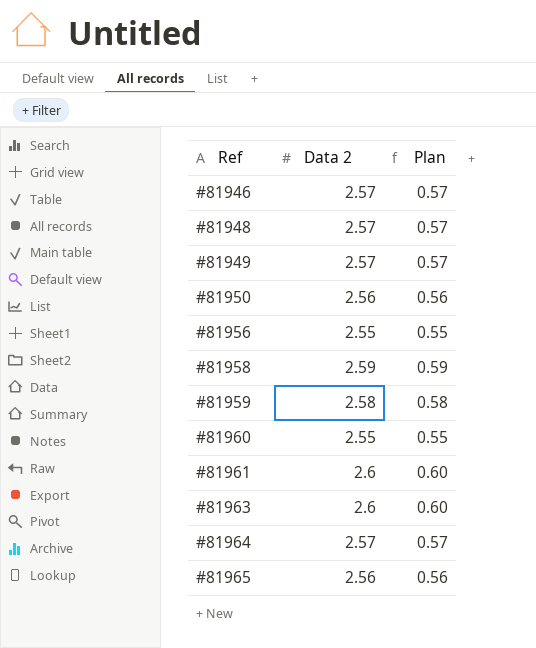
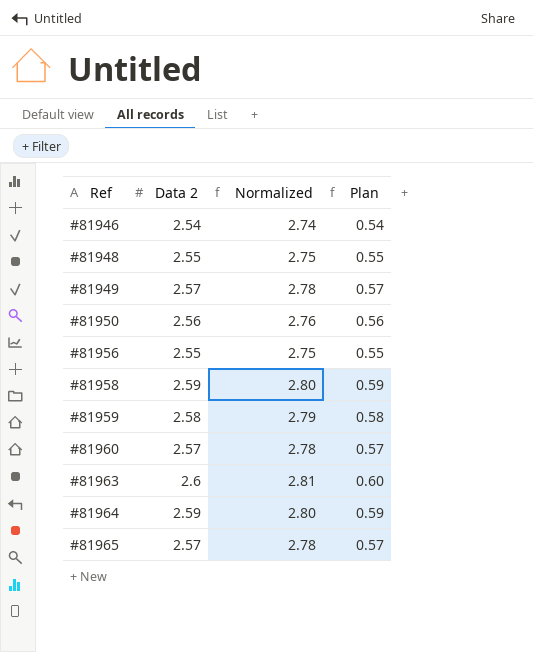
column Normalized | formula: none -> [Data 2] * 1.08
row #81961: 2.6 | 0.60 -> none
#81946 | Data 2: 2.57 -> 2.54
#81946 | Plan: 0.57 -> 0.54
#81948 | Data 2: 2.57 -> 2.55
#81948 | Plan: 0.57 -> 0.55
#81960 | Data 2: 2.55 -> 2.57
#81960 | Plan: 0.55 -> 0.57
#81964 | Data 2: 2.57 -> 2.59
#81964 | Plan: 0.57 -> 0.59
#81965 | Data 2: 2.56 -> 2.57
#81965 | Plan: 0.56 -> 0.57

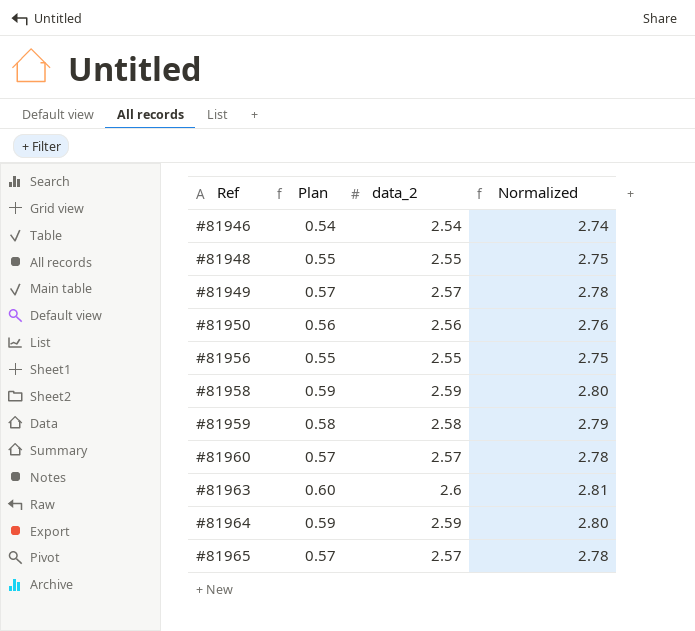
column Plan | position: 4 -> 2
column name: Data 2 -> data_2

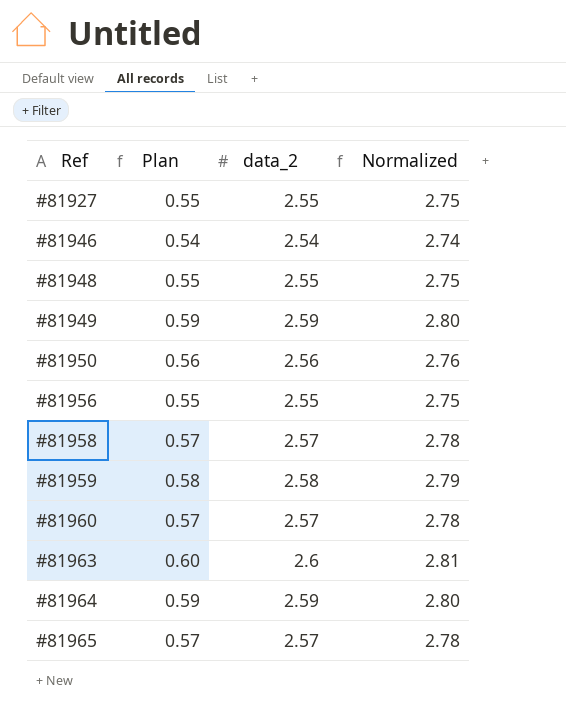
row #81927: none -> 0.55 | 2.55 | 2.75
#81949 | Plan: 0.57 -> 0.59
#81949 | data_2: 2.57 -> 2.59
#81949 | Normalized: 2.78 -> 2.80
#81958 | Plan: 0.59 -> 0.57
#81958 | data_2: 2.59 -> 2.57
#81958 | Normalized: 2.80 -> 2.78

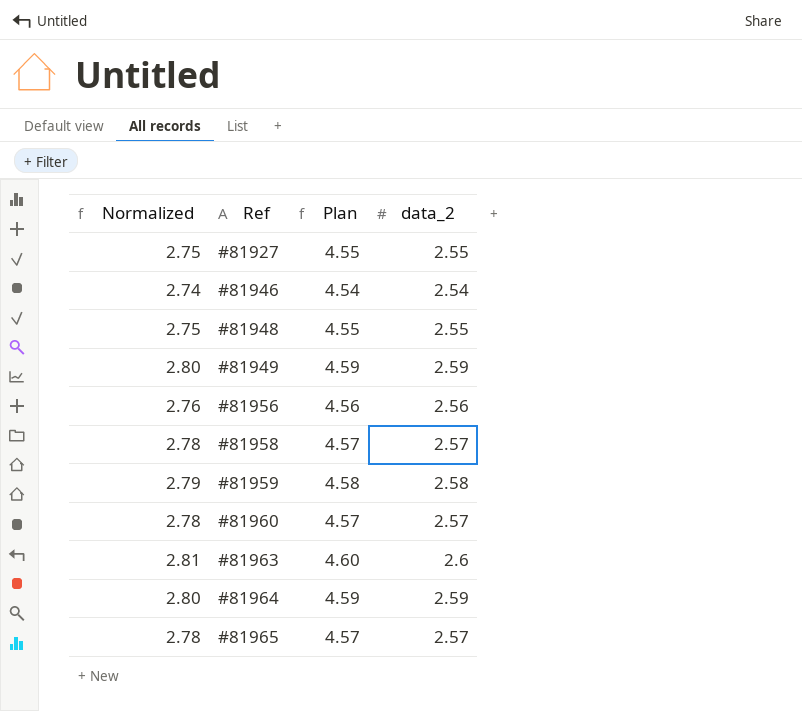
column Normalized | position: 4 -> 1
column Plan | formula: [data_2] - 2 -> [data_2] + 2
row #81950: 0.56 | 2.56 | 2.76 -> none
#81956 | Normalized: 2.75 -> 2.76
#81956 | data_2: 2.55 -> 2.56

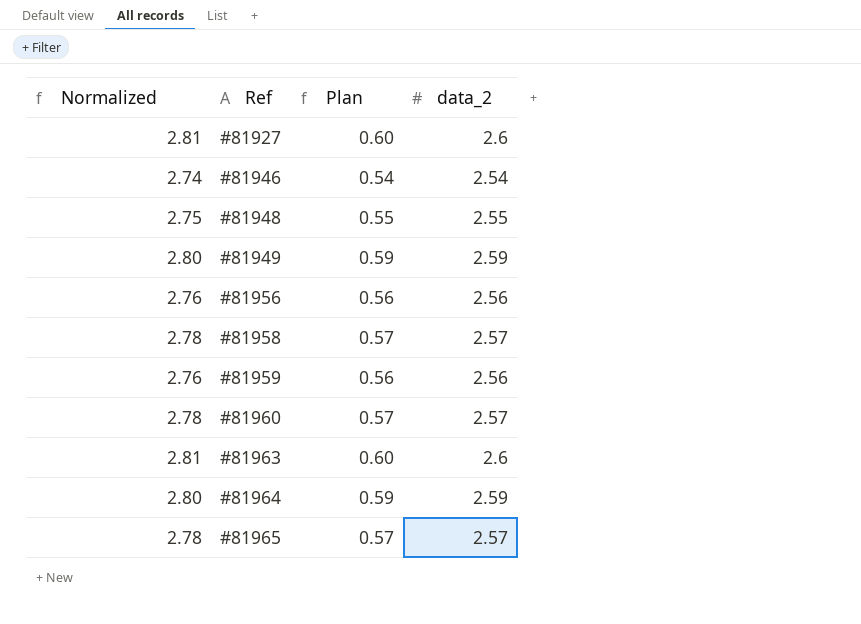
column Plan | formula: [data_2] + 2 -> [data_2] - 2
#81927 | Normalized: 2.75 -> 2.81
#81927 | data_2: 2.55 -> 2.6
#81959 | Normalized: 2.79 -> 2.76
#81959 | data_2: 2.58 -> 2.56

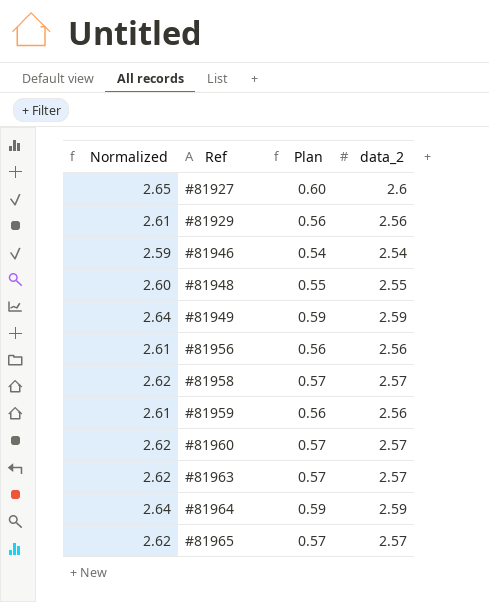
column Normalized | formula: [data_2] * 1.08 -> [data_2] * 1.02
row #81929: none -> 2.61 | 0.56 | 2.56
#81963 | Plan: 0.60 -> 0.57
#81963 | data_2: 2.6 -> 2.57

